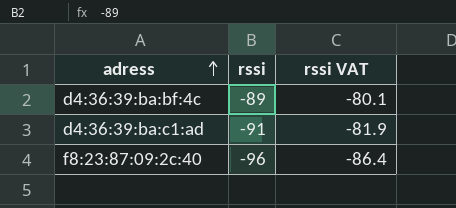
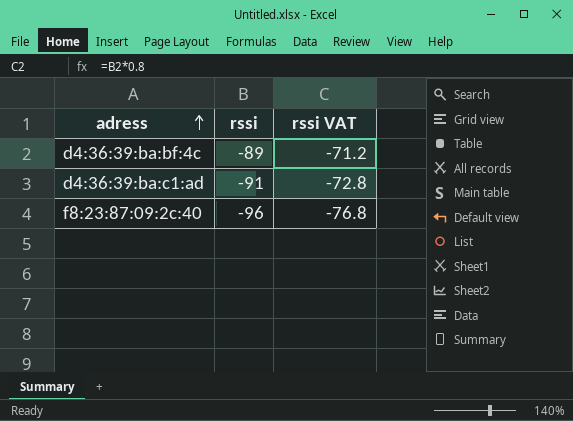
column rssi VAT | formula: [rssi] * 0.9 -> [rssi] * 0.8

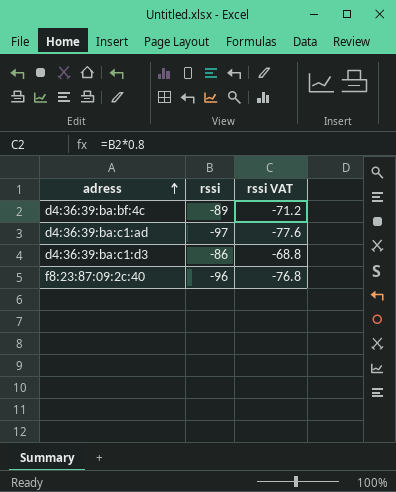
d4:36:39:ba:c1:ad | rssi: -91 -> -97
d4:36:39:ba:c1:ad | rssi VAT: -72.8 -> -77.6
row d4:36:39:ba:c1:d3: none -> -86 | -68.8

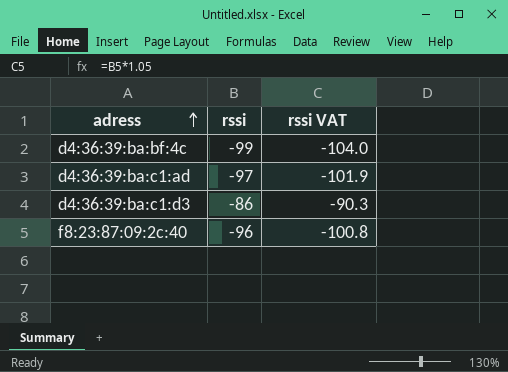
column rssi VAT | formula: [rssi] * 0.8 -> [rssi] * 1.05
d4:36:39:ba:bf:4c | rssi: -89 -> -99

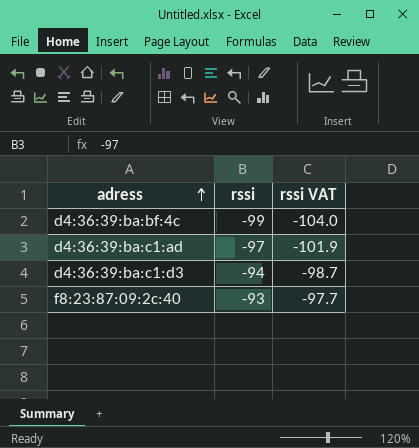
d4:36:39:ba:c1:d3 | rssi: -86 -> -94
d4:36:39:ba:c1:d3 | rssi VAT: -90.3 -> -98.7
f8:23:87:09:2c:40 | rssi: -96 -> -93
f8:23:87:09:2c:40 | rssi VAT: -100.8 -> -97.7

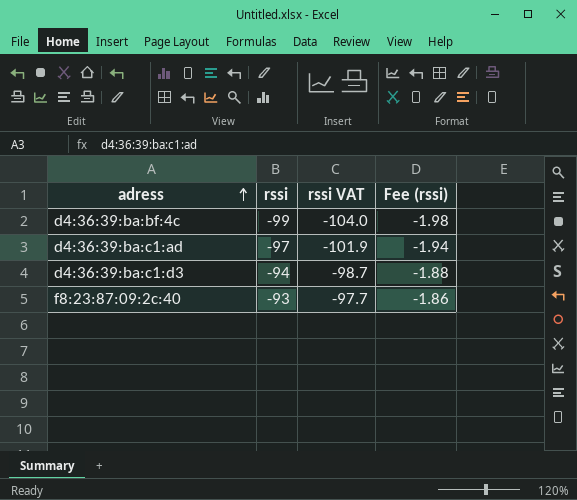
column Fee (rssi) | formula: none -> [rssi] * 0.02

